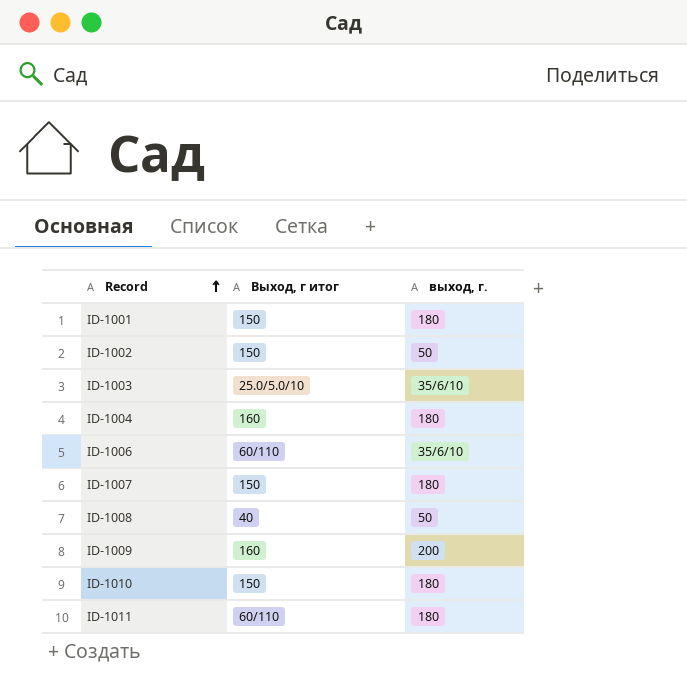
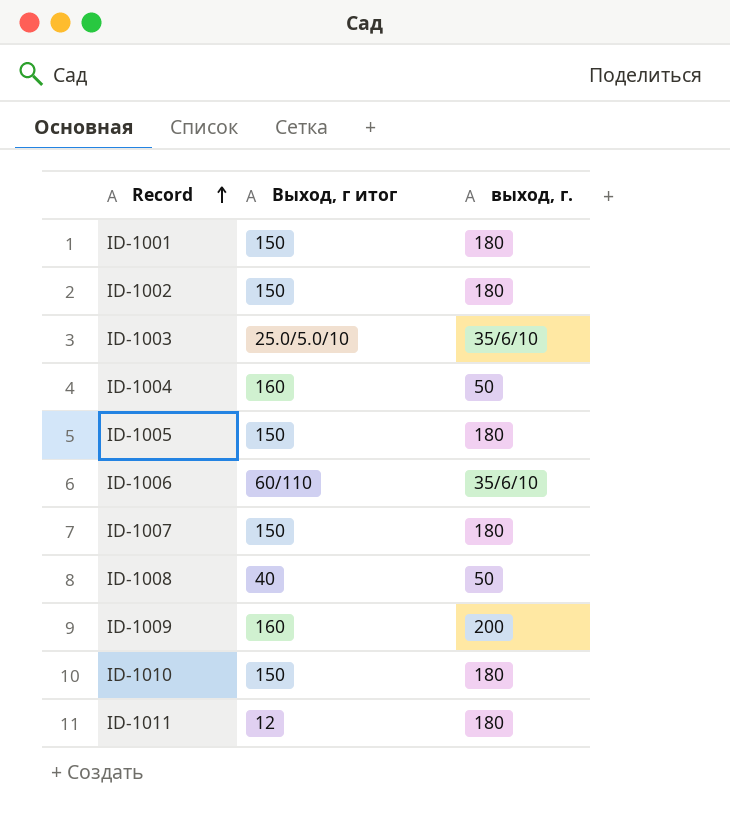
ID-1002 | выход, г.: 50 -> 180
ID-1004 | выход, г.: 180 -> 50
row ID-1005: none -> 150 | 180
ID-1011 | Выход, г итог: 60/110 -> 12

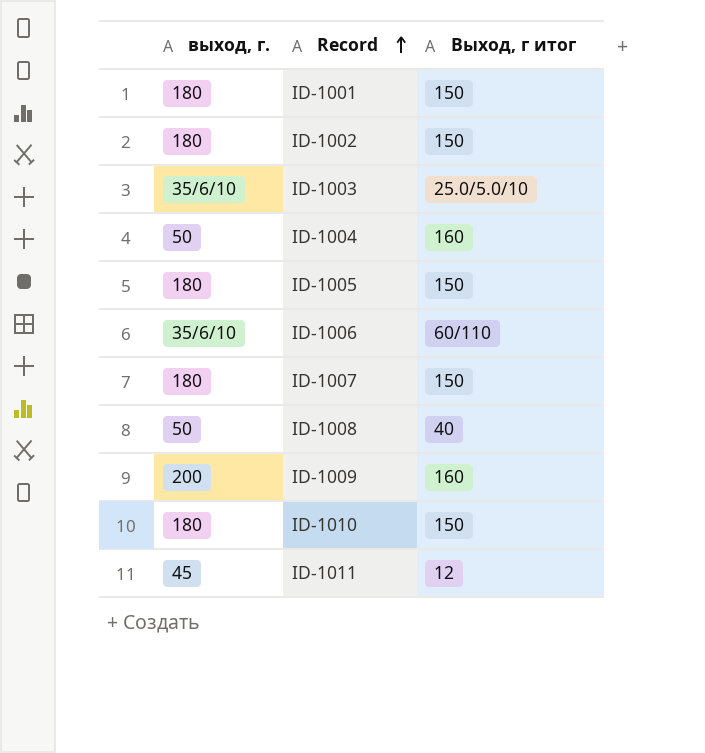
column выход, г. | position: 3 -> 1
ID-1011 | выход, г.: 180 -> 45

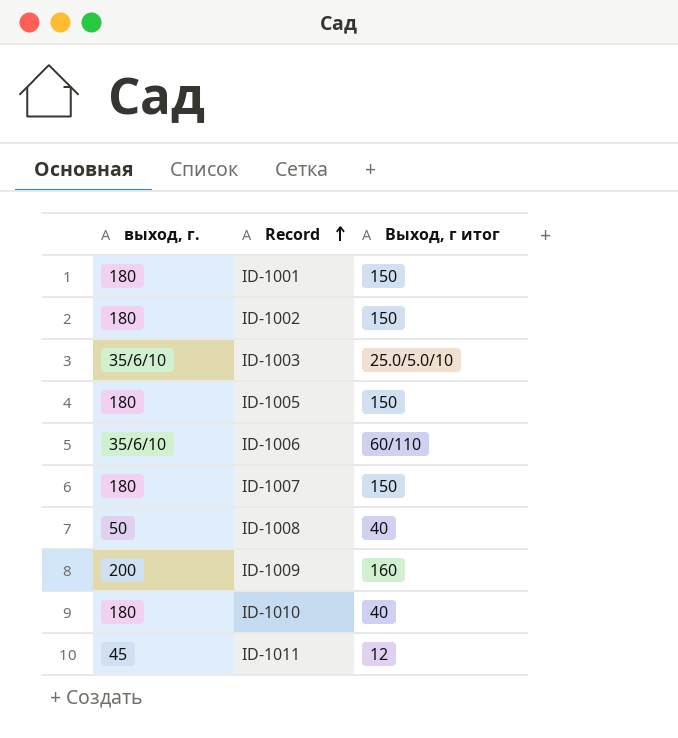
row ID-1004: 50 | 160 -> none
ID-1010 | Выход, г итог: 150 -> 40

